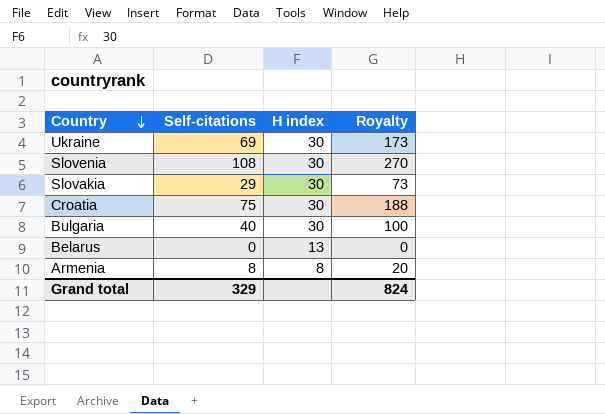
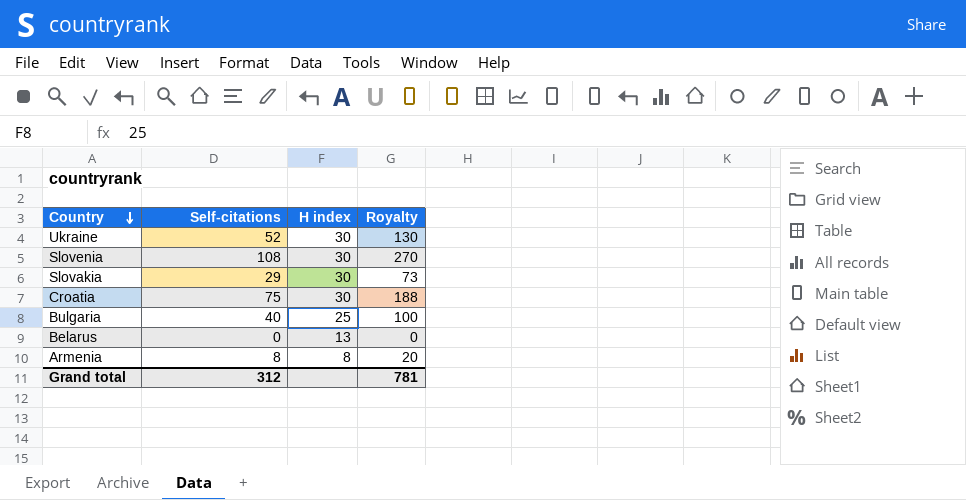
Ukraine | Self-citations: 69 -> 52
Ukraine | Royalty: 173 -> 130
Bulgaria | H index: 30 -> 25
Grand total | Self-citations: 329 -> 312
Grand total | Royalty: 824 -> 781

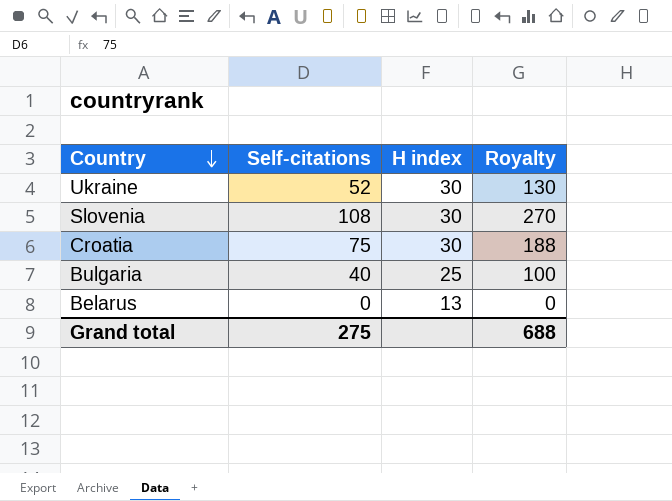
row Slovakia: 29 | 30 | 73 -> none
row Armenia: 8 | 8 | 20 -> none
Grand total | Self-citations: 312 -> 275
Grand total | Royalty: 781 -> 688

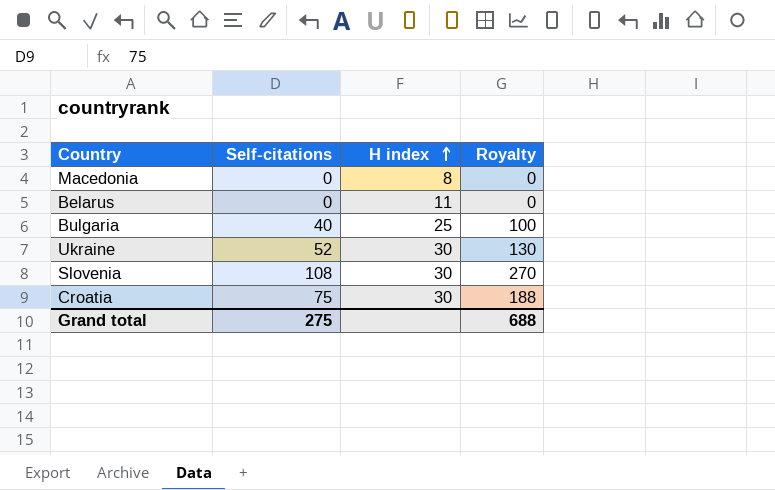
row order: Country descending -> H index ascending
row Macedonia: none -> 0 | 8 | 0
Belarus | H index: 13 -> 11

